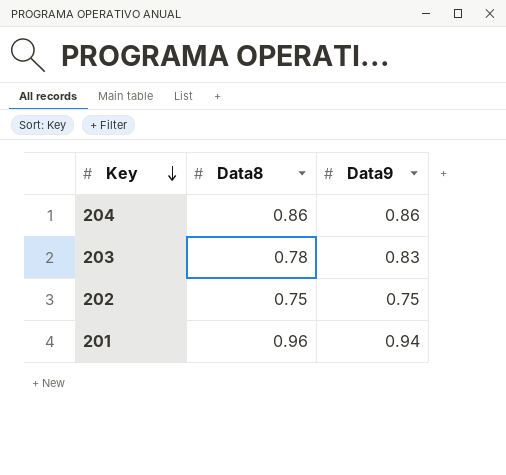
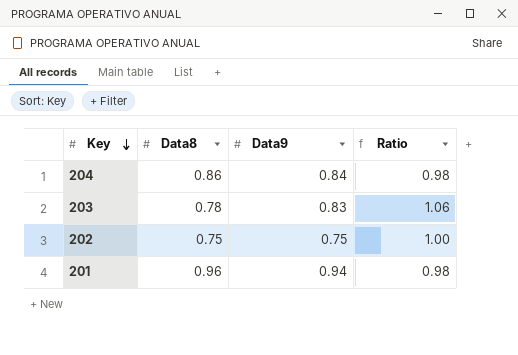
column Ratio | formula: none -> [Data9] / [Data8]
204 | Data9: 0.86 -> 0.84

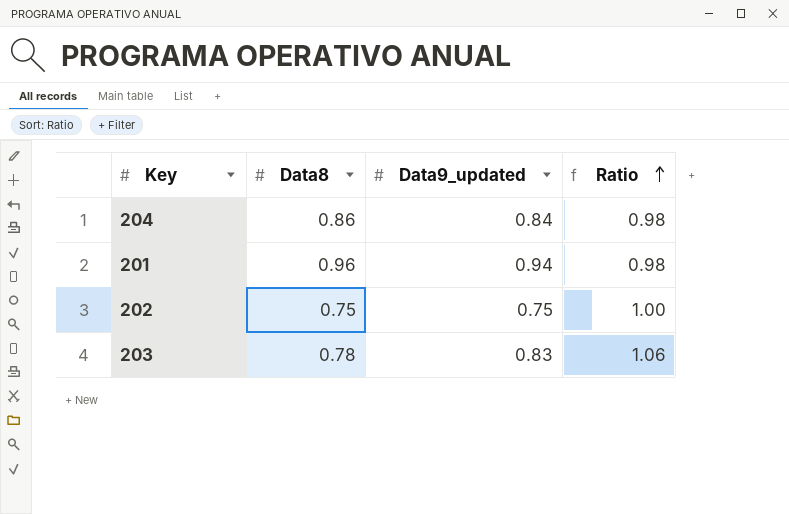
row order: Key descending -> Ratio ascending
column name: Data9 -> Data9_updated

